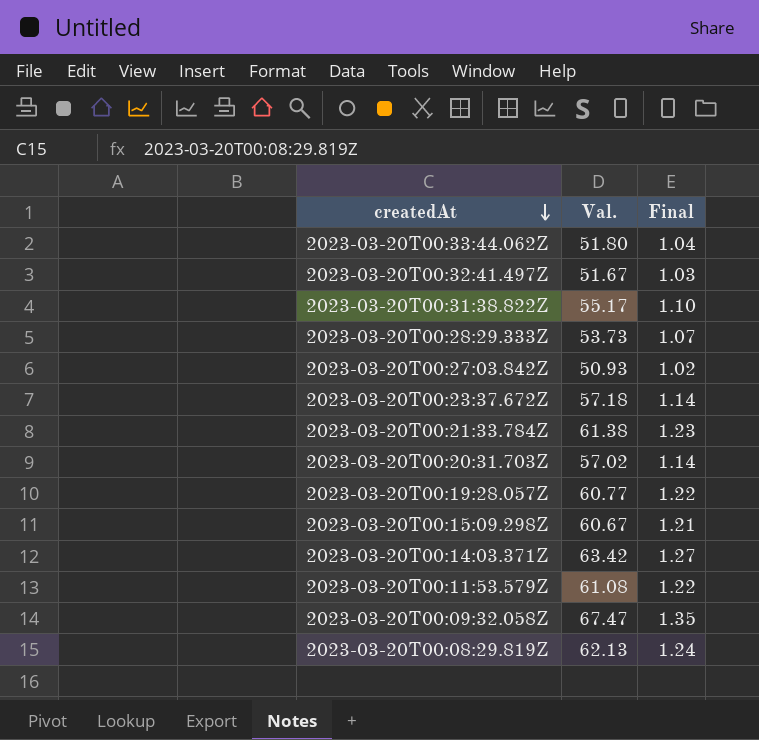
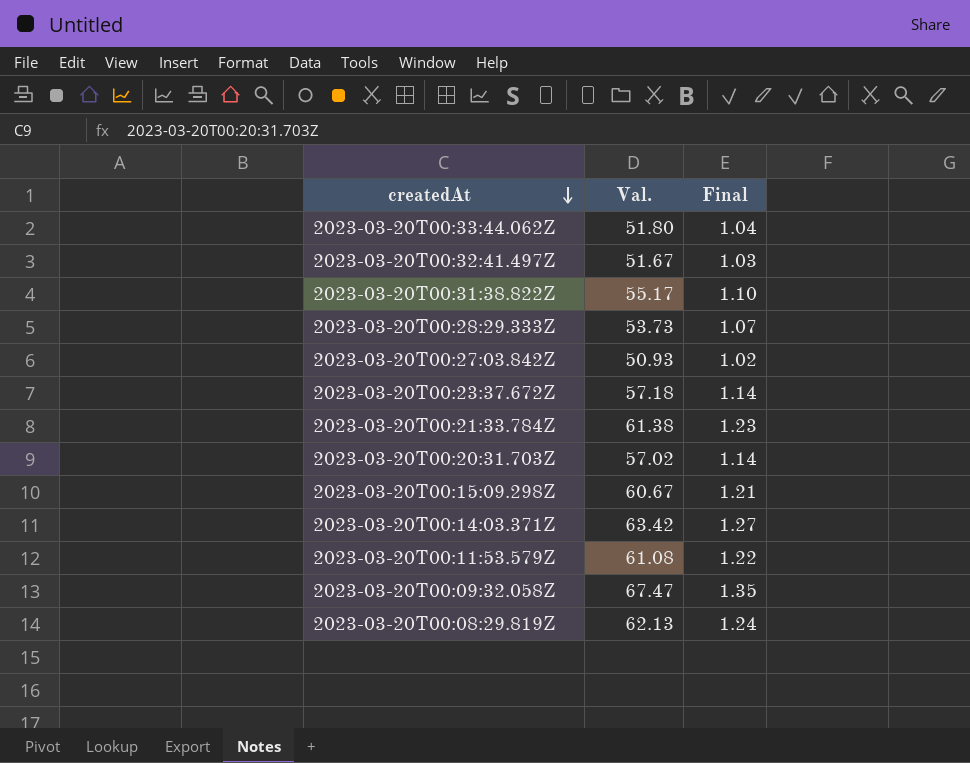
row 2023-03-20T00:19:28.057Z: 60.77 | 1.22 -> none

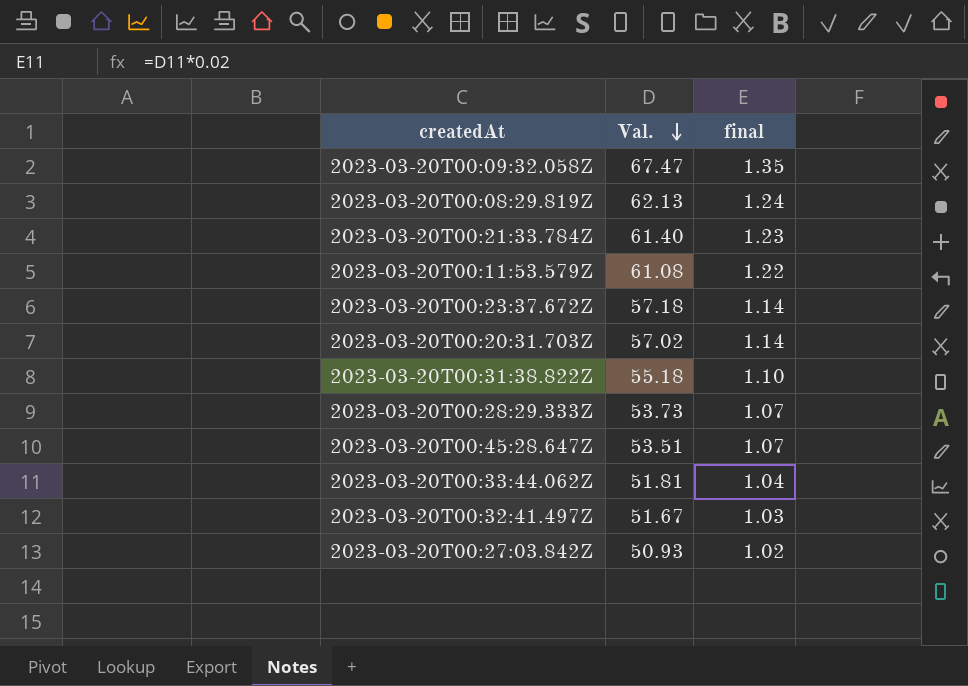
row order: createdAt descending -> Val. descending
column name: Final -> final
row 2023-03-20T00:15:09.298Z: 60.67 | 1.21 -> none
row 2023-03-20T00:14:03.371Z: 63.42 | 1.27 -> none
2023-03-20T00:21:33.784Z | Val.: 61.38 -> 61.40
2023-03-20T00:31:38.822Z | Val.: 55.17 -> 55.18
row 2023-03-20T00:45:28.647Z: none -> 53.51 | 1.07
2023-03-20T00:33:44.062Z | Val.: 51.80 -> 51.81

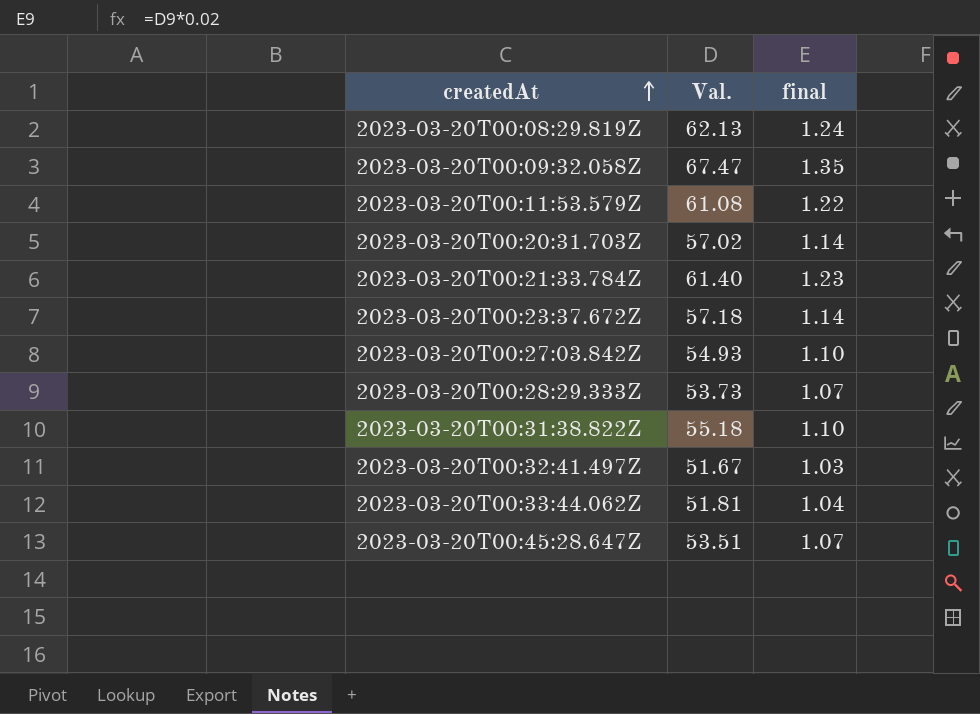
row order: Val. descending -> createdAt ascending
2023-03-20T00:27:03.842Z | Val.: 50.93 -> 54.93
2023-03-20T00:27:03.842Z | final: 1.02 -> 1.10

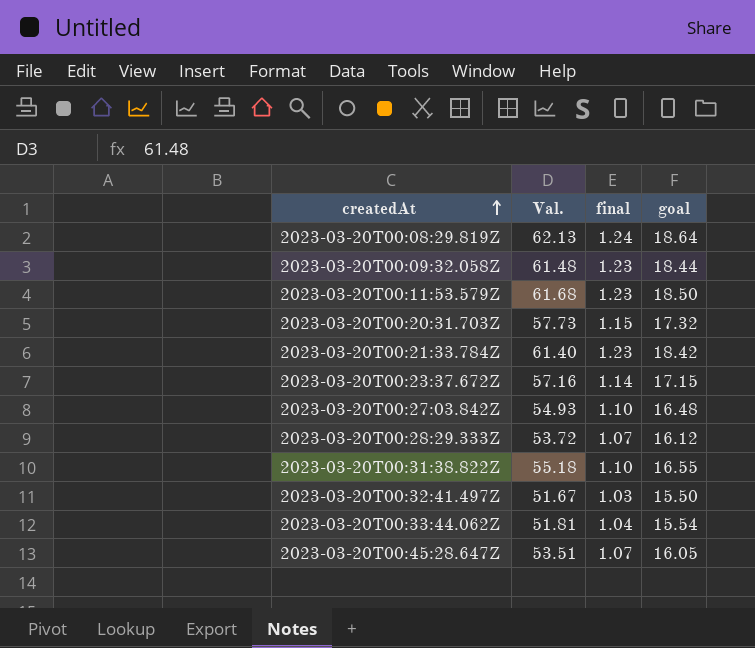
column goal | formula: none -> [Val.] * 0.3
2023-03-20T00:09:32.058Z | Val.: 67.47 -> 61.48
2023-03-20T00:09:32.058Z | final: 1.35 -> 1.23
2023-03-20T00:11:53.579Z | Val.: 61.08 -> 61.68
2023-03-20T00:11:53.579Z | final: 1.22 -> 1.23
2023-03-20T00:20:31.703Z | Val.: 57.02 -> 57.73
2023-03-20T00:20:31.703Z | final: 1.14 -> 1.15
2023-03-20T00:23:37.672Z | Val.: 57.18 -> 57.16
2023-03-20T00:28:29.333Z | Val.: 53.73 -> 53.72

